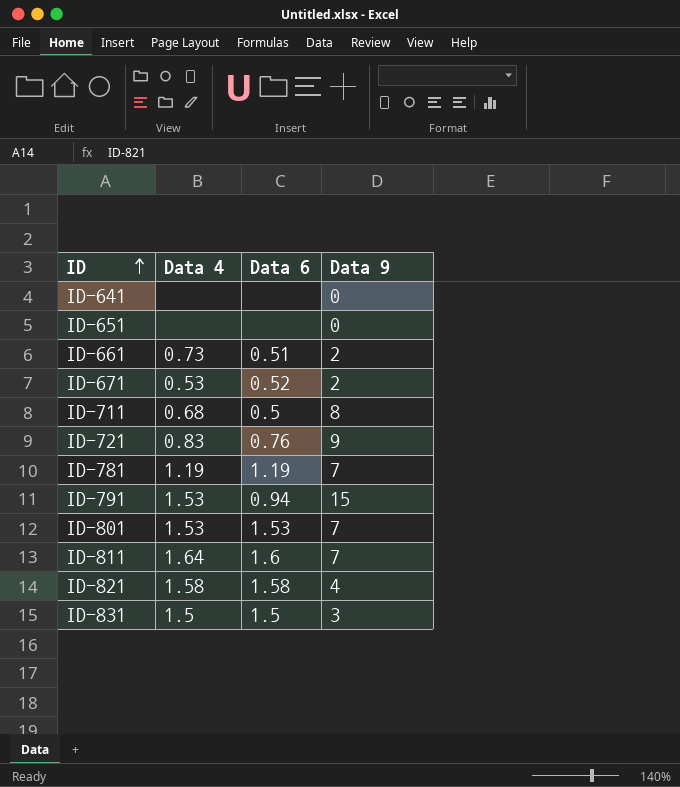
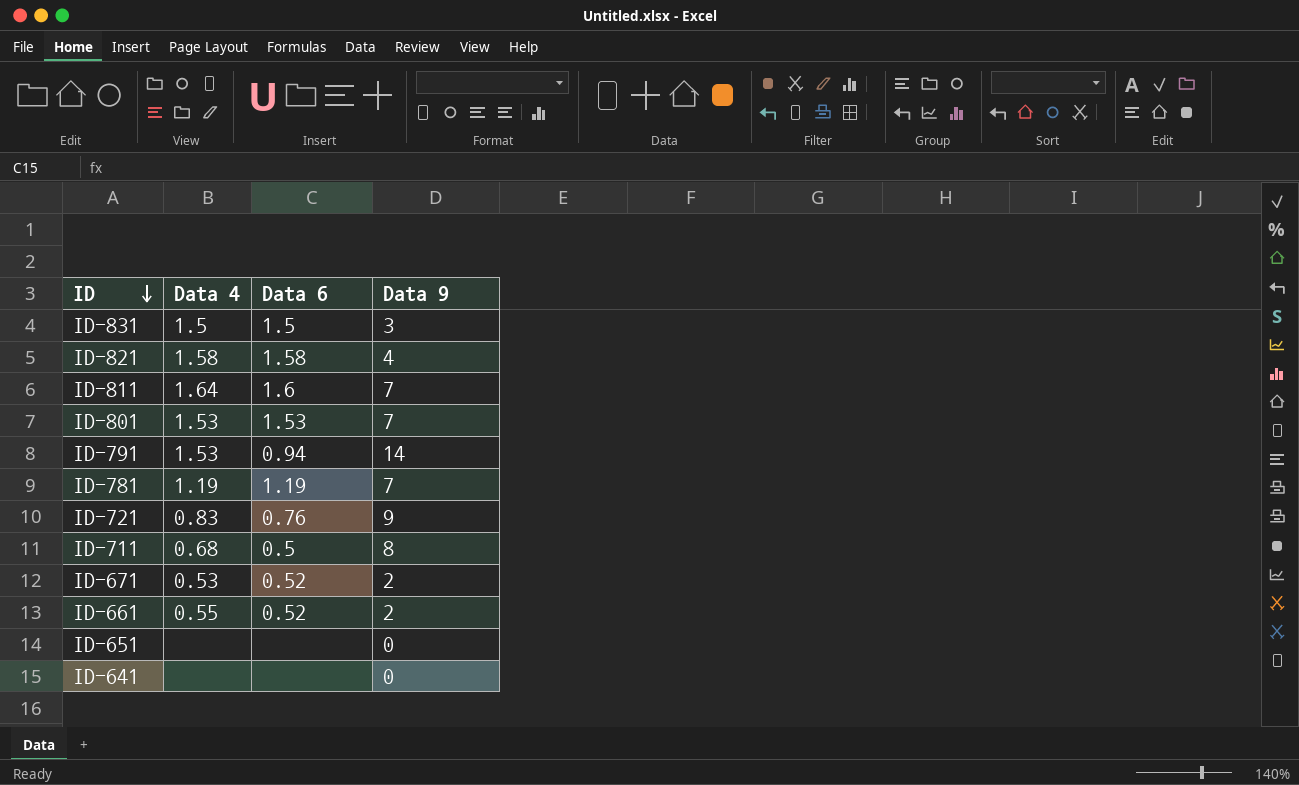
row order: ID ascending -> ID descending
ID-791 | Data 9: 15 -> 14
ID-661 | Data 4: 0.73 -> 0.55
ID-661 | Data 6: 0.51 -> 0.52

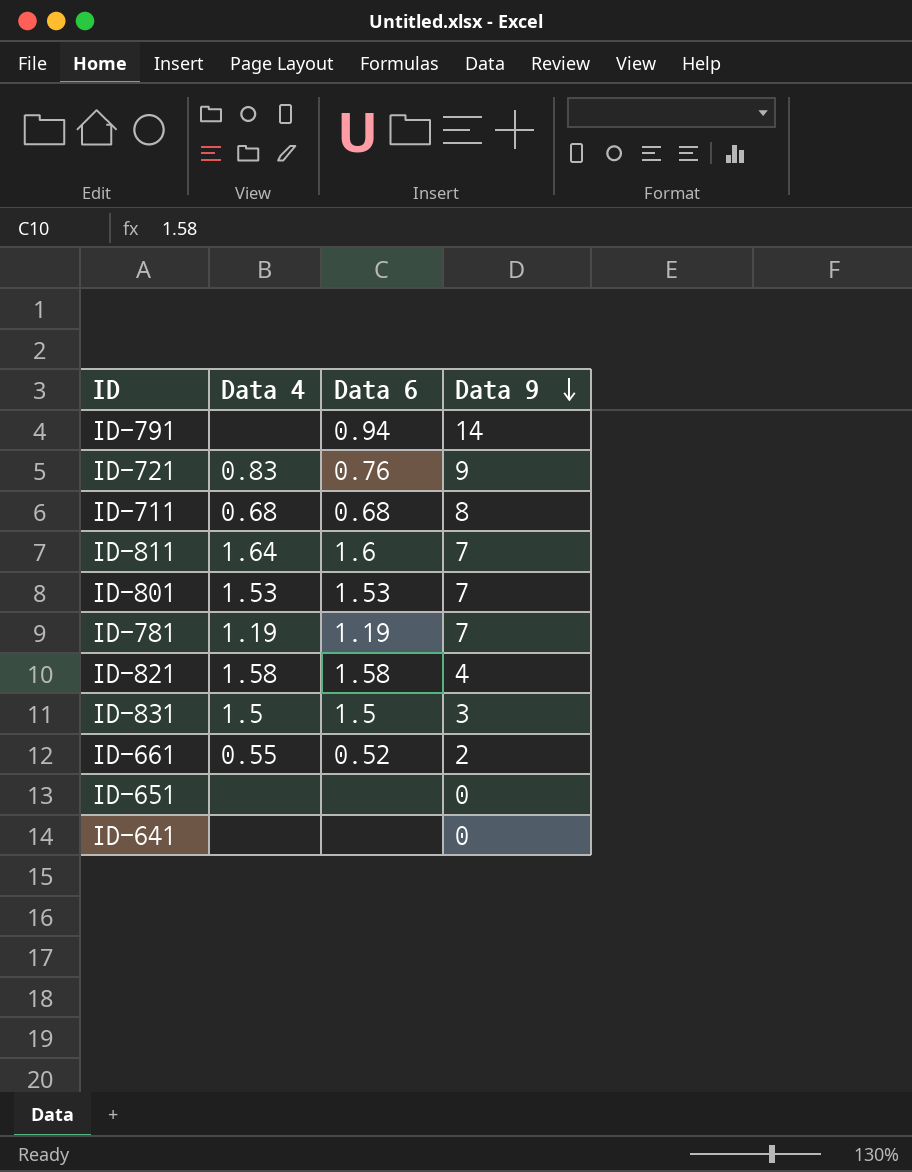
row order: ID descending -> Data 9 descending
row ID-671: 0.53 | 0.52 | 2 -> none
ID-791 | Data 4: 1.53 -> none
ID-711 | Data 6: 0.5 -> 0.68

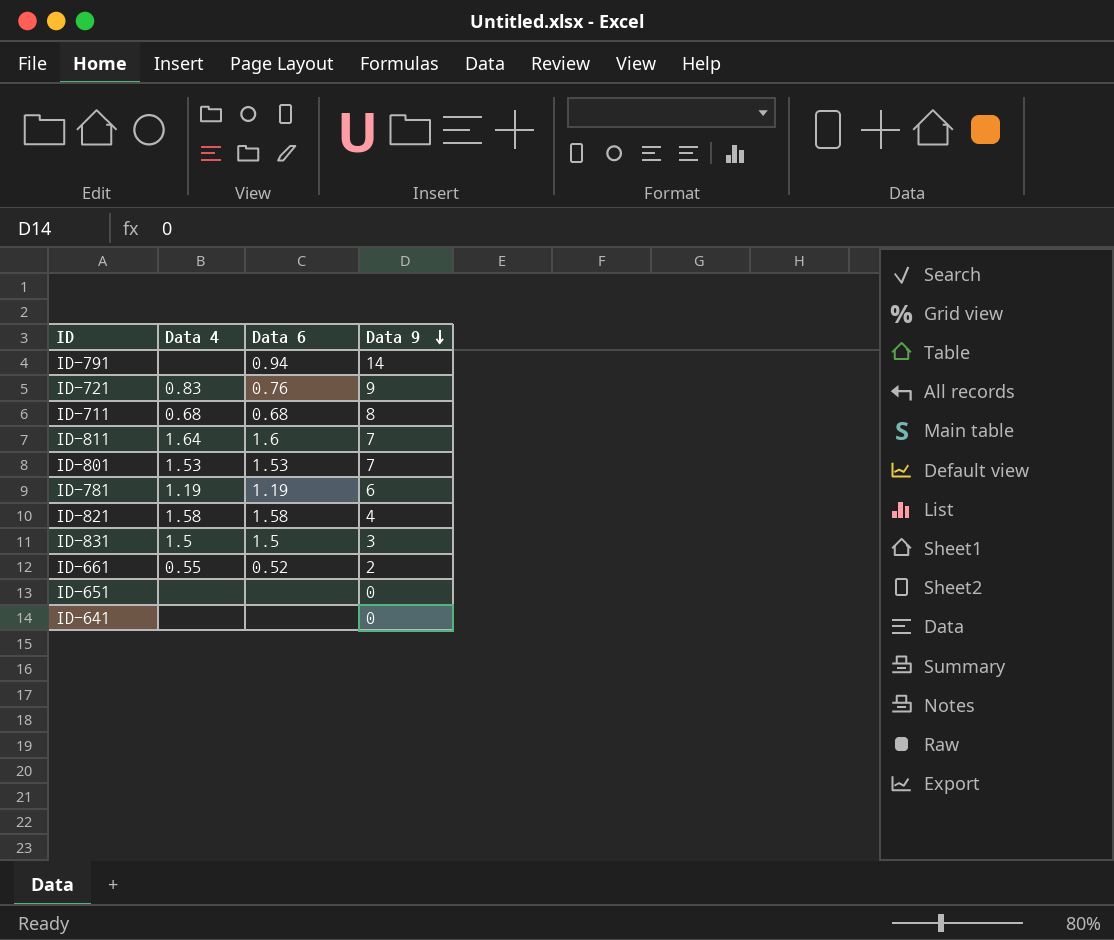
ID-781 | Data 9: 7 -> 6

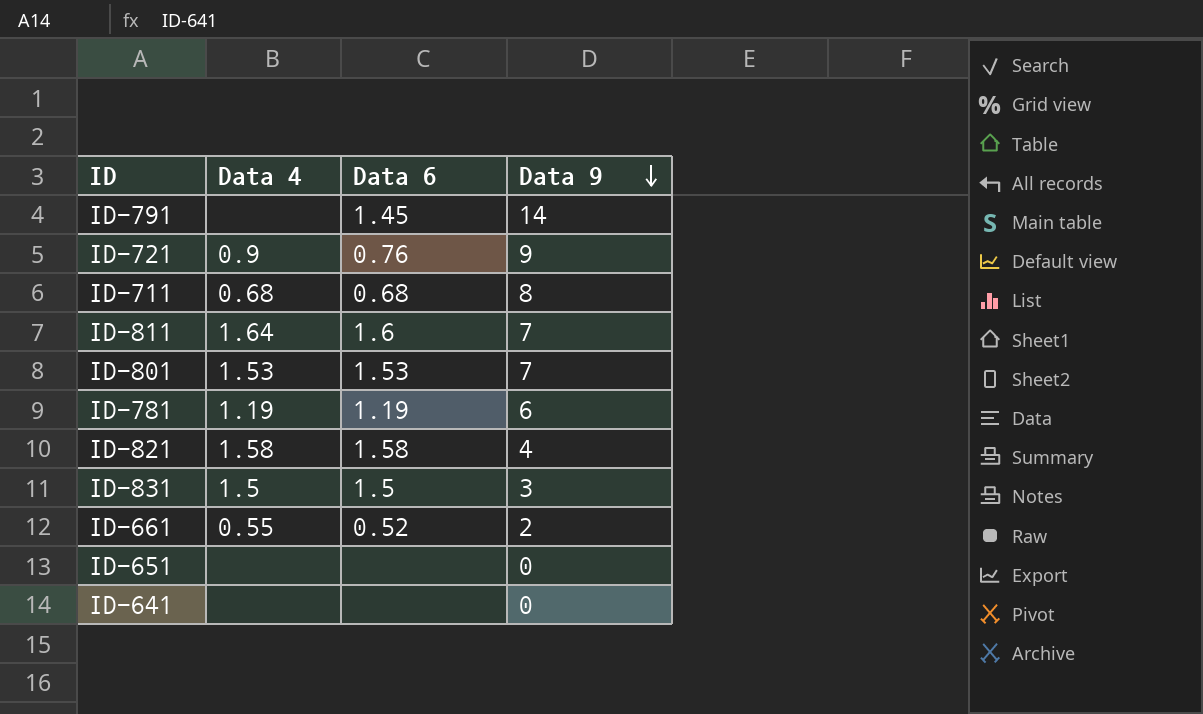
ID-791 | Data 6: 0.94 -> 1.45
ID-721 | Data 4: 0.83 -> 0.9

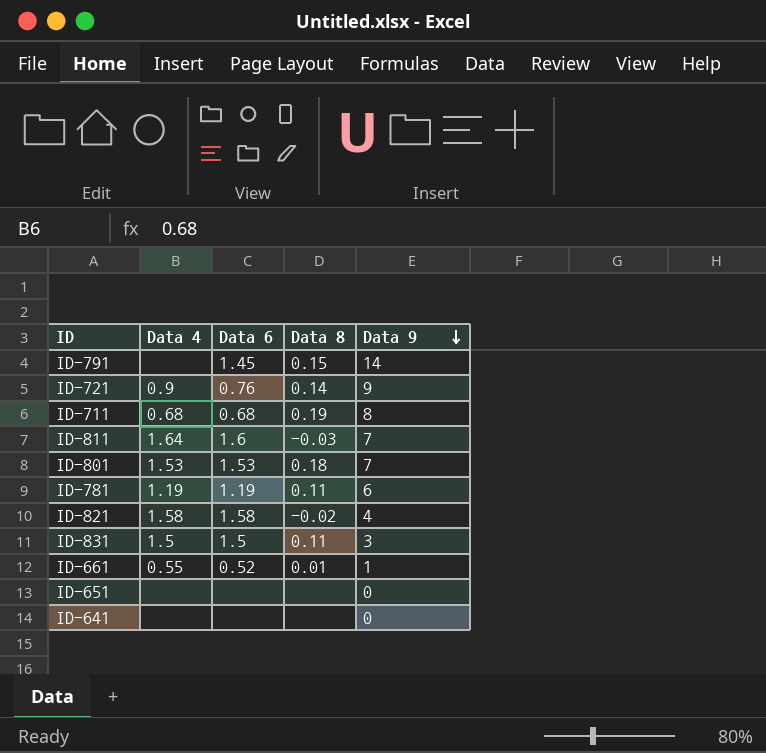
column Data 8 | position: none -> 4
ID-661 | Data 9: 2 -> 1

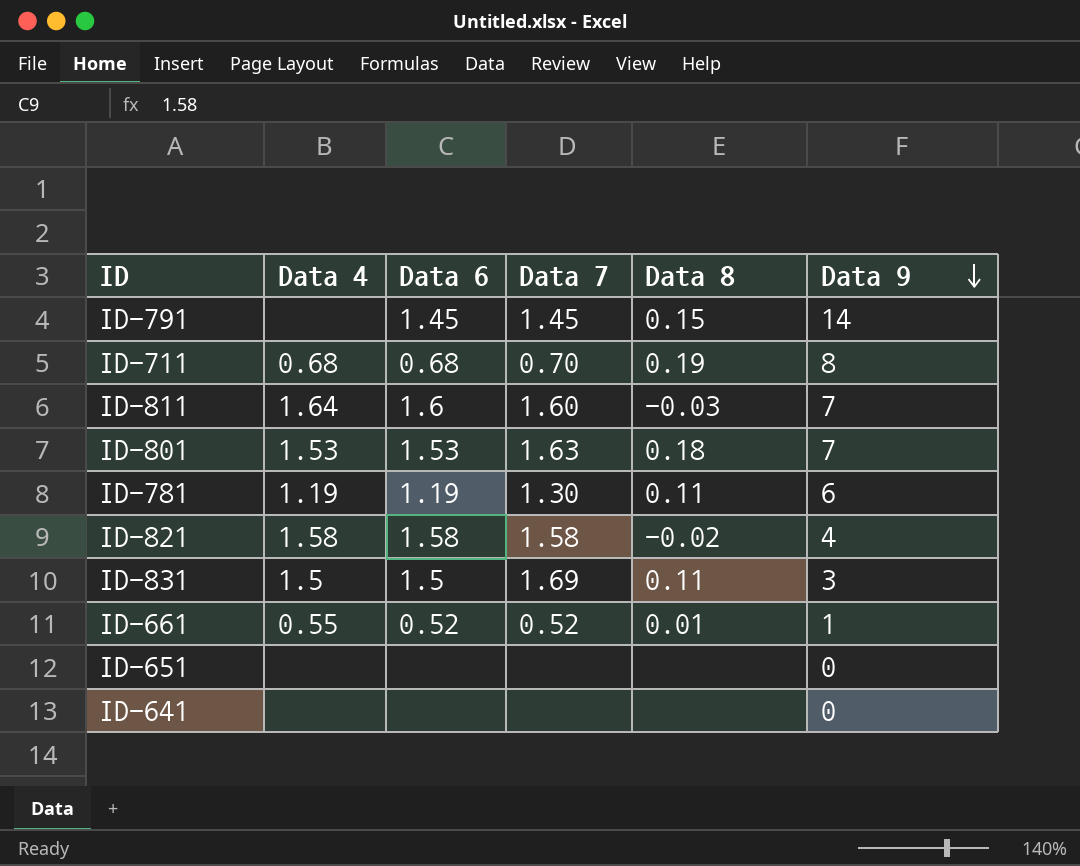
column Data 7 | position: none -> 4
row ID-721: 0.9 | 0.76 | 0.14 | 9 -> none

